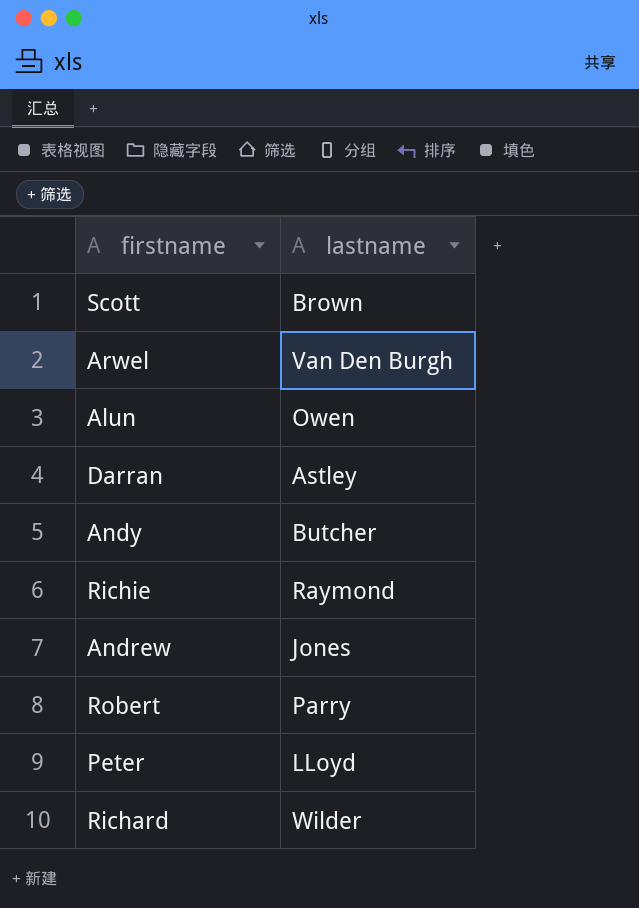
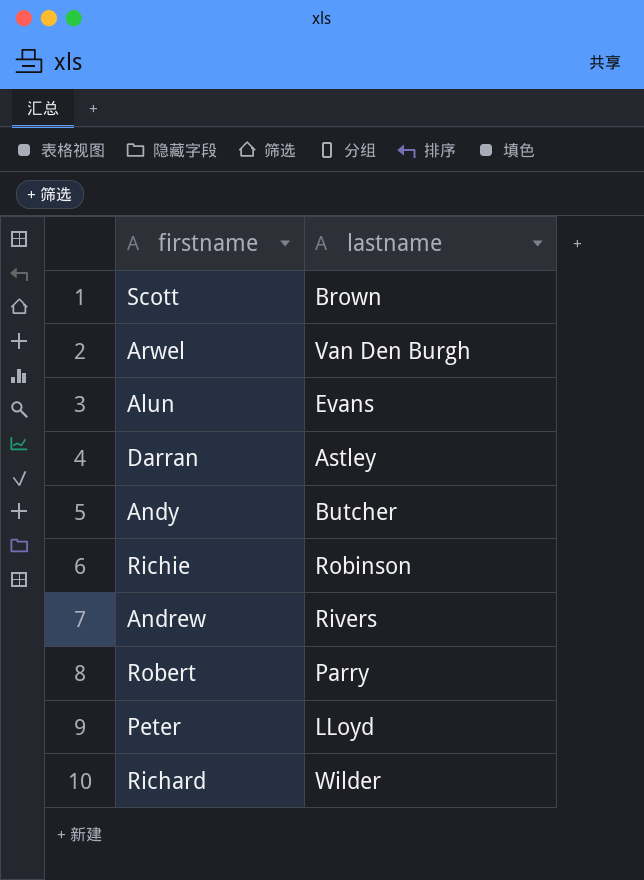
Alun | lastname: Owen -> Evans
Richie | lastname: Raymond -> Robinson
Andrew | lastname: Jones -> Rivers

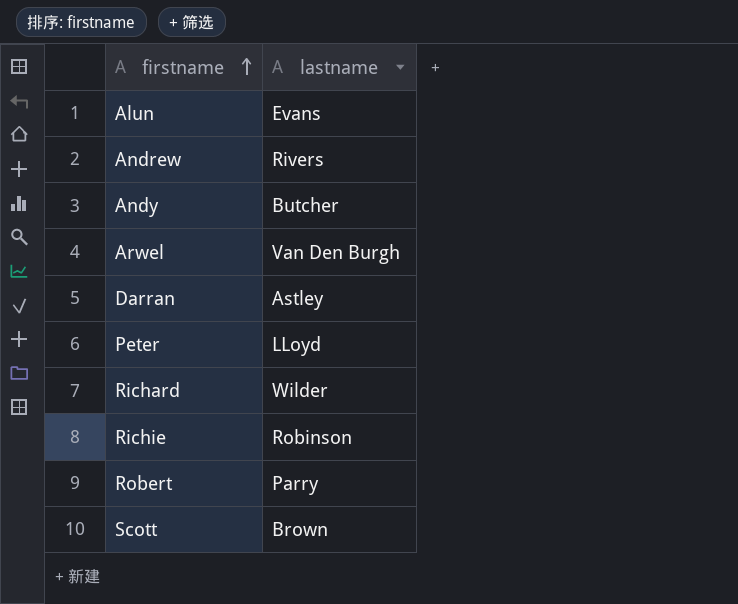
row order: none -> firstname ascending

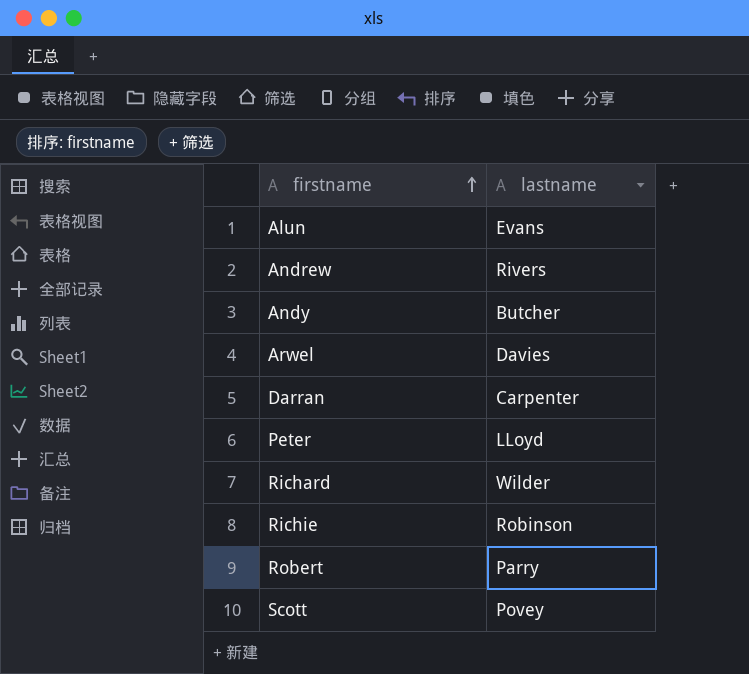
Arwel | lastname: Van Den Burgh -> Davies
Darran | lastname: Astley -> Carpenter
Scott | lastname: Brown -> Povey

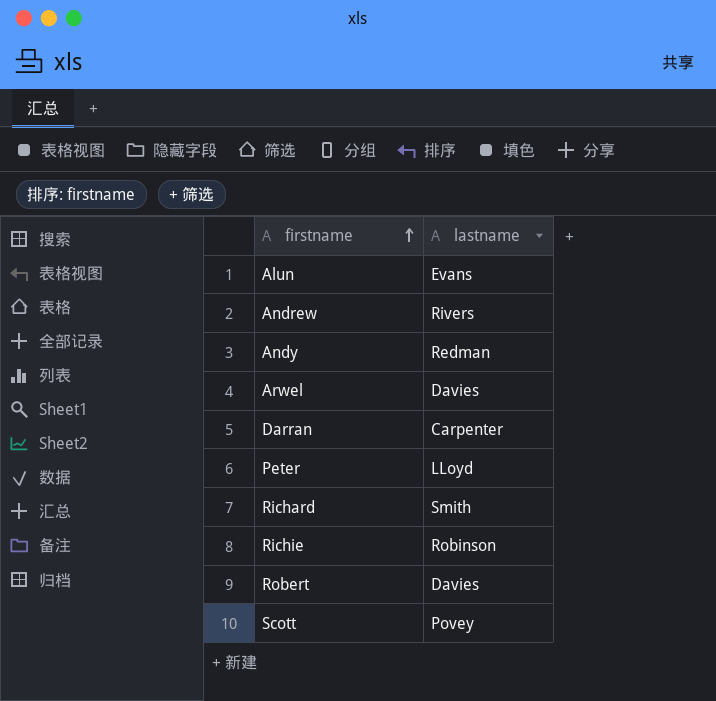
Andy | lastname: Butcher -> Redman
Richard | lastname: Wilder -> Smith
Robert | lastname: Parry -> Davies

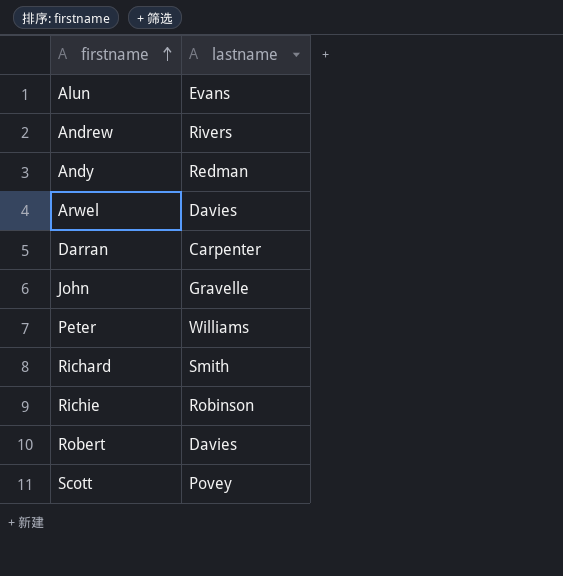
row John: none -> Gravelle
Peter | lastname: LLoyd -> Williams

